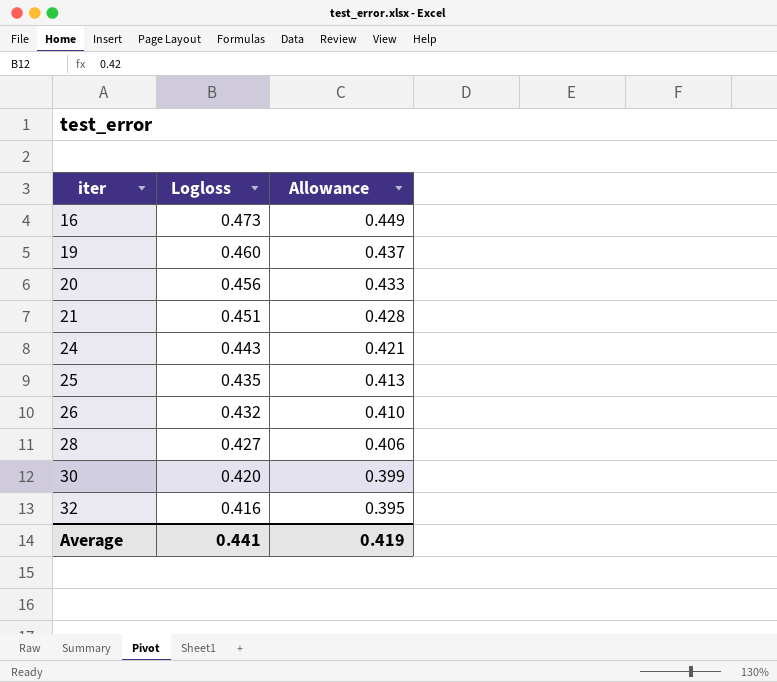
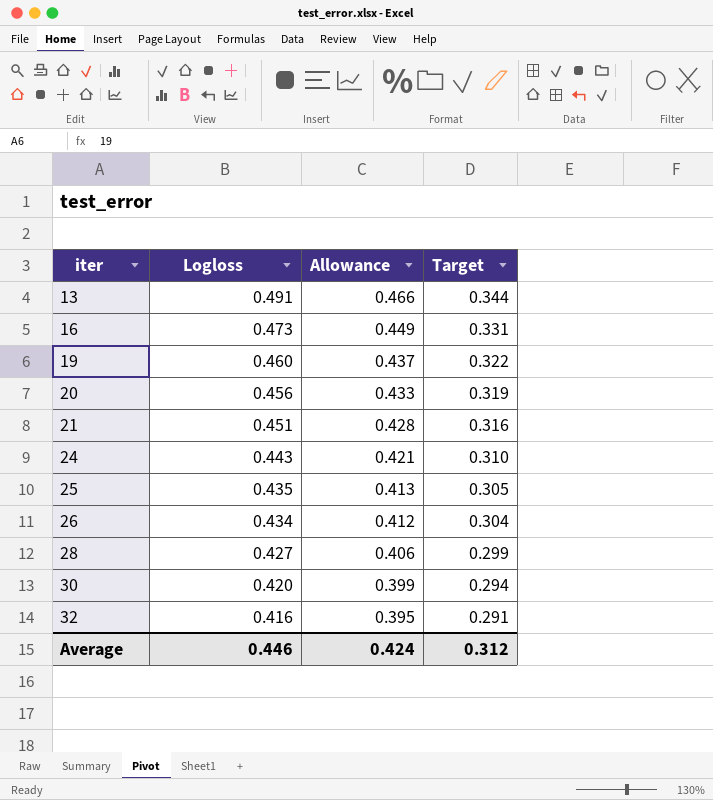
column Target | formula: none -> [Logloss] * 0.7
row 13: none -> 0.491 | 0.466 | 0.344
26 | Logloss: 0.432 -> 0.434
26 | Allowance: 0.410 -> 0.412
Average | Logloss: 0.441 -> 0.446
Average | Allowance: 0.419 -> 0.424

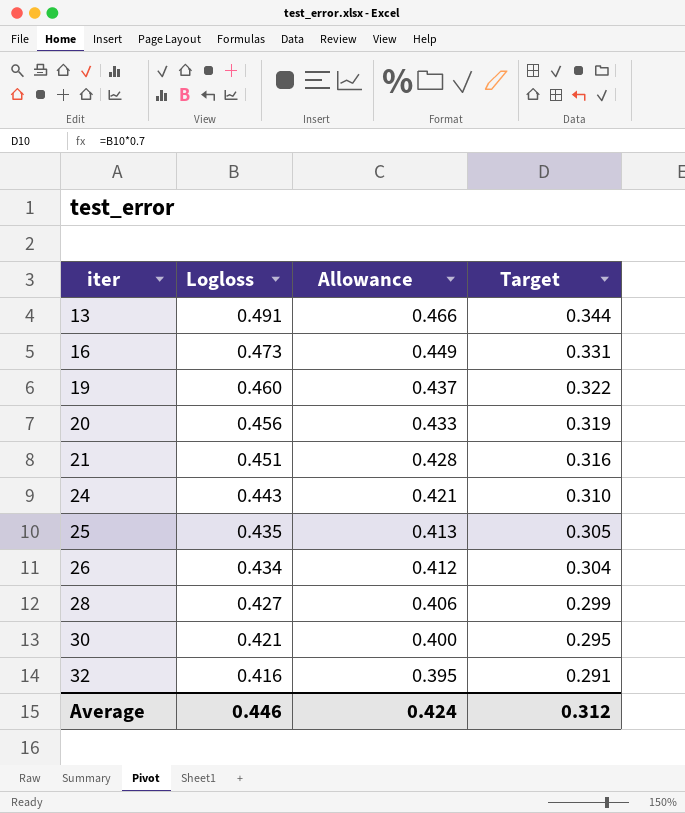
30 | Logloss: 0.420 -> 0.421
30 | Allowance: 0.399 -> 0.400
30 | Target: 0.294 -> 0.295

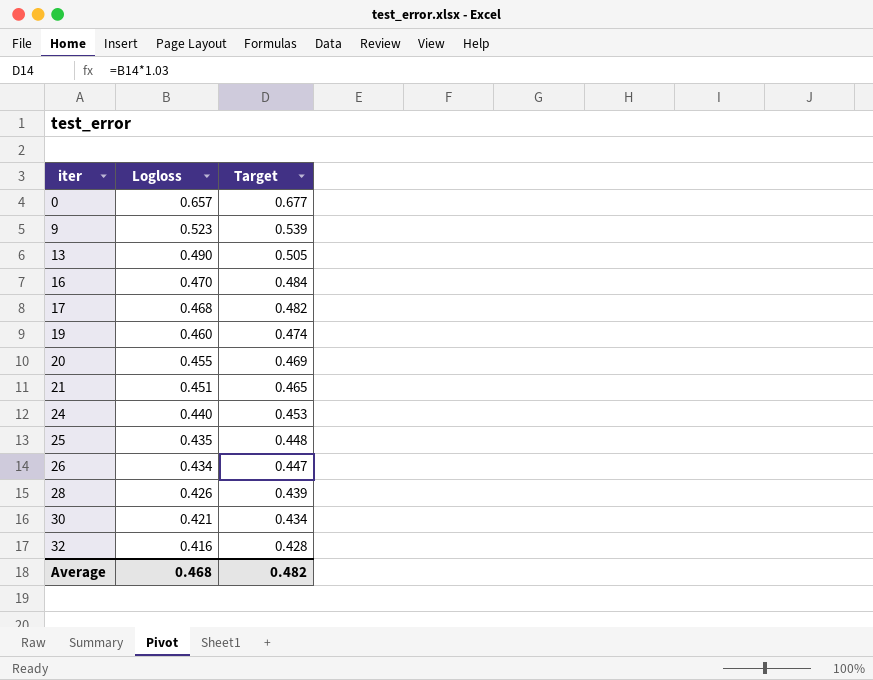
column Allowance | formula: [Logloss] * 0.95 -> none
column Target | formula: [Logloss] * 0.7 -> [Logloss] * 1.03
row 0: none -> 0.657 | 0.677
row 9: none -> 0.523 | 0.539
13 | Logloss: 0.491 -> 0.490
16 | Logloss: 0.473 -> 0.470
row 17: none -> 0.468 | 0.482
20 | Logloss: 0.456 -> 0.455
24 | Logloss: 0.443 -> 0.440
28 | Logloss: 0.427 -> 0.426
Average | Logloss: 0.446 -> 0.468
Average | Target: 0.312 -> 0.482

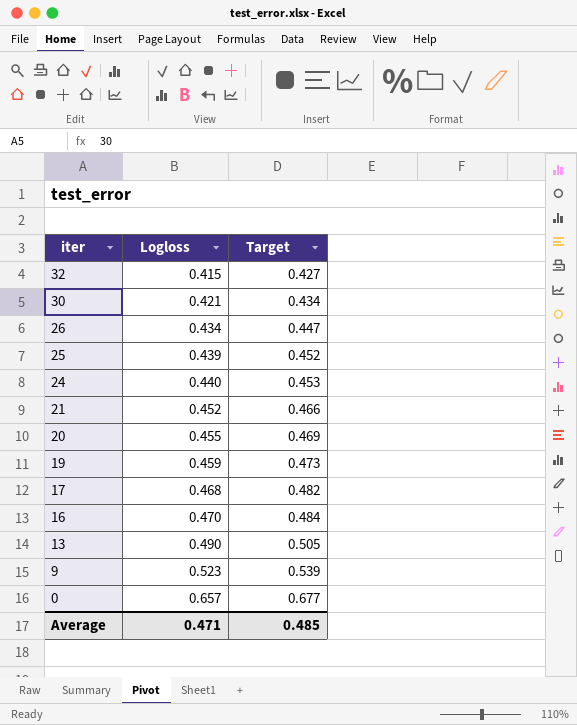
row order: iter ascending -> iter descending
row 28: 0.426 | 0.439 -> none
32 | Logloss: 0.416 -> 0.415
32 | Target: 0.428 -> 0.427
25 | Logloss: 0.435 -> 0.439
25 | Target: 0.448 -> 0.452
21 | Logloss: 0.451 -> 0.452
21 | Target: 0.465 -> 0.466
19 | Logloss: 0.460 -> 0.459
19 | Target: 0.474 -> 0.473
Average | Logloss: 0.468 -> 0.471
Average | Target: 0.482 -> 0.485

